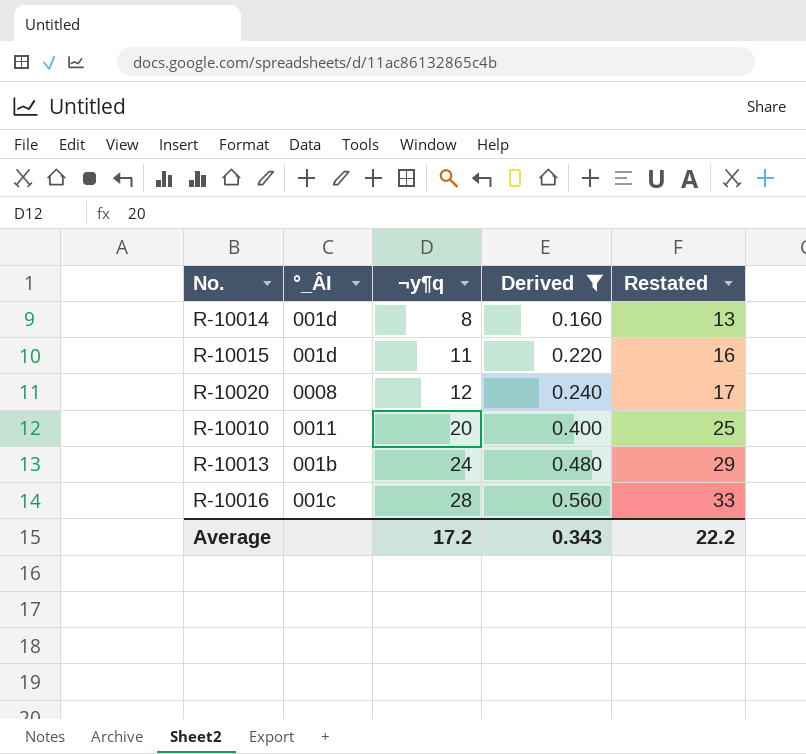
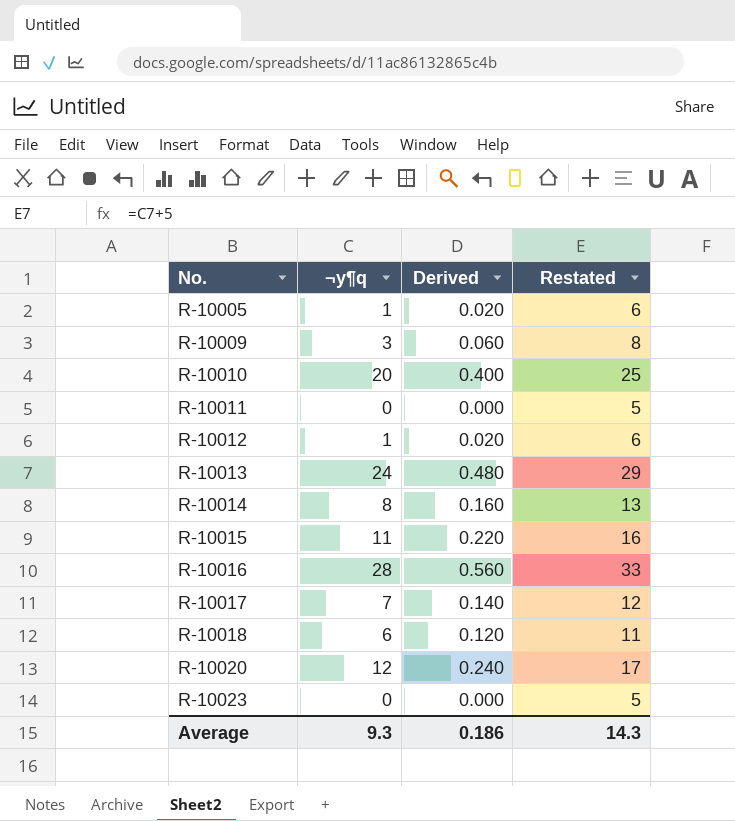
filter: Derived >= 0.160 -> none
row order: ¬y¶q ascending -> No. ascending
column °_ÂI | position: 2 -> none
Average | ¬y¶q: 17.2 -> 9.3
Average | Derived: 0.343 -> 0.186
Average | Restated: 22.2 -> 14.3

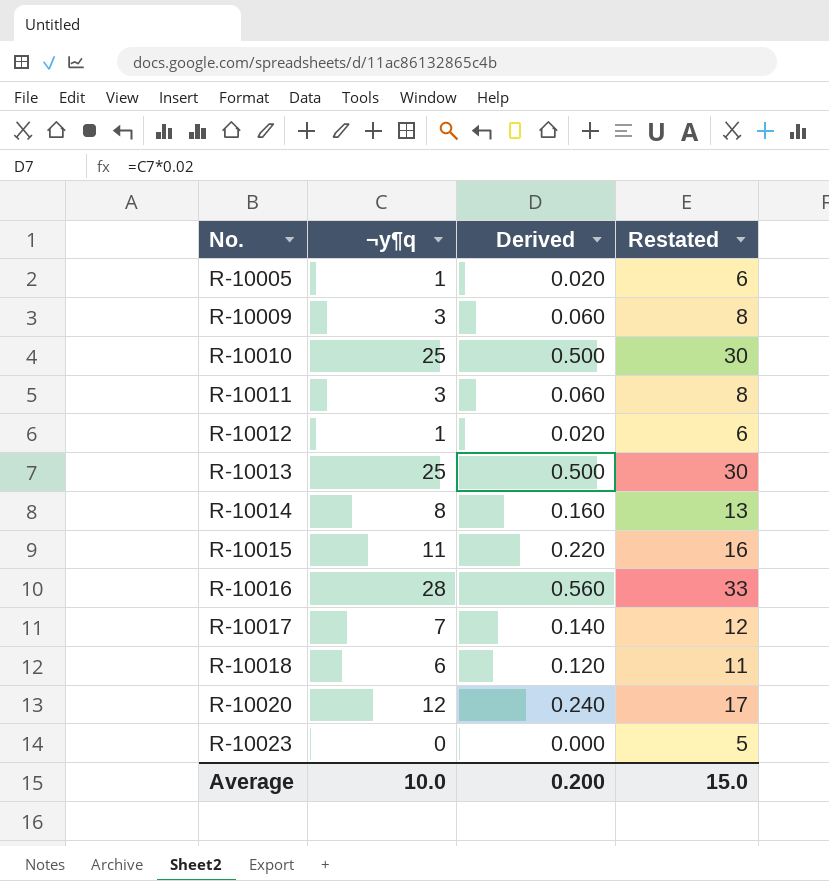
R-10010 | ¬y¶q: 20 -> 25
R-10010 | Derived: 0.400 -> 0.500
R-10010 | Restated: 25 -> 30
R-10011 | ¬y¶q: 0 -> 3
R-10011 | Derived: 0.000 -> 0.060
R-10011 | Restated: 5 -> 8
R-10013 | ¬y¶q: 24 -> 25
R-10013 | Derived: 0.480 -> 0.500
R-10013 | Restated: 29 -> 30
Average | ¬y¶q: 9.3 -> 10.0
Average | Derived: 0.186 -> 0.200
Average | Restated: 14.3 -> 15.0

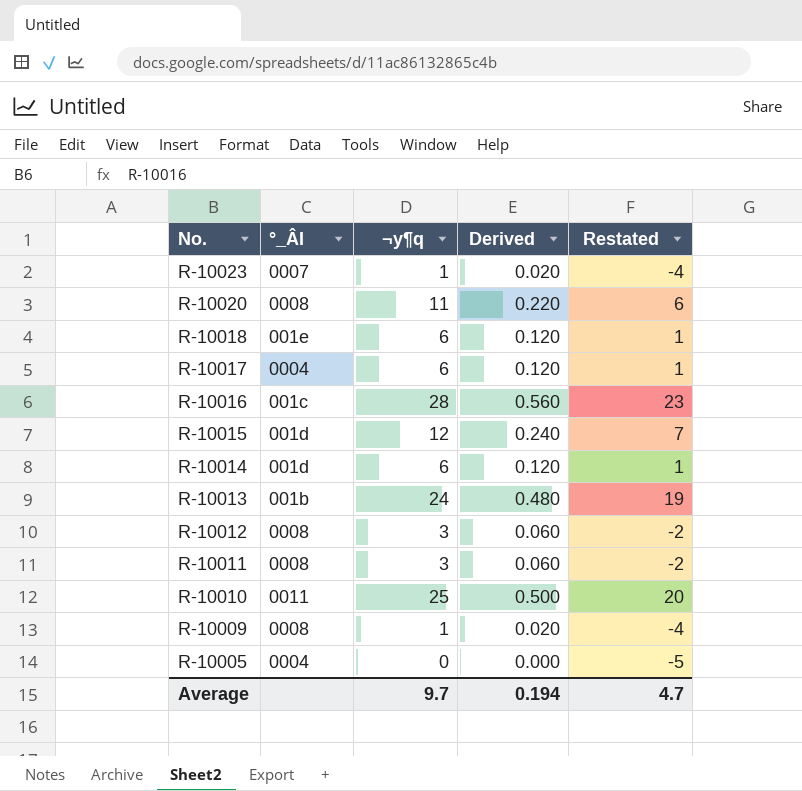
row order: No. ascending -> No. descending
column °_ÂI | position: none -> 2
column Restated | formula: [¬y¶q] + 5 -> [¬y¶q] - 5
R-10023 | ¬y¶q: 0 -> 1
R-10023 | Derived: 0.000 -> 0.020
R-10020 | ¬y¶q: 12 -> 11
R-10020 | Derived: 0.240 -> 0.220
R-10017 | ¬y¶q: 7 -> 6
R-10017 | Derived: 0.140 -> 0.120
R-10015 | ¬y¶q: 11 -> 12
R-10015 | Derived: 0.220 -> 0.240
R-10014 | ¬y¶q: 8 -> 6
R-10014 | Derived: 0.160 -> 0.120
R-10013 | ¬y¶q: 25 -> 24
R-10013 | Derived: 0.500 -> 0.480
R-10012 | ¬y¶q: 1 -> 3
R-10012 | Derived: 0.020 -> 0.060
R-10009 | ¬y¶q: 3 -> 1
R-10009 | Derived: 0.060 -> 0.020
R-10005 | ¬y¶q: 1 -> 0
R-10005 | Derived: 0.020 -> 0.000
Average | ¬y¶q: 10.0 -> 9.7
Average | Derived: 0.200 -> 0.194
Average | Restated: 15.0 -> 4.7

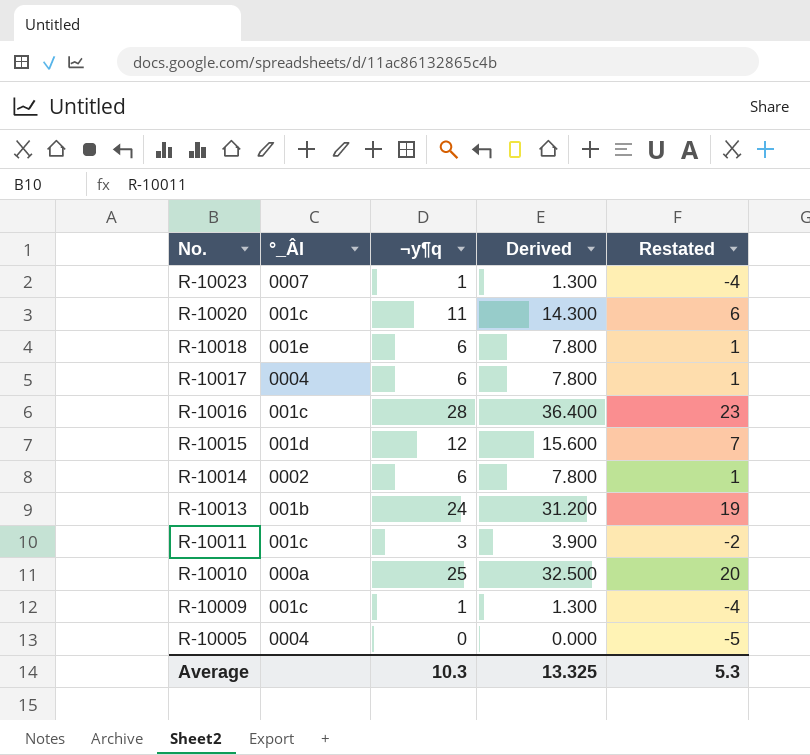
column Derived | formula: [¬y¶q] * 0.02 -> [¬y¶q] * 1.3
row R-10012: 0008 | 3 | 0.060 | -2 -> none
R-10020 | °_ÂI: 0008 -> 001c
R-10014 | °_ÂI: 001d -> 0002
R-10011 | °_ÂI: 0008 -> 001c
R-10010 | °_ÂI: 0011 -> 000a
R-10009 | °_ÂI: 0008 -> 001c
Average | ¬y¶q: 9.7 -> 10.3
Average | Derived: 0.194 -> 13.325
Average | Restated: 4.7 -> 5.3

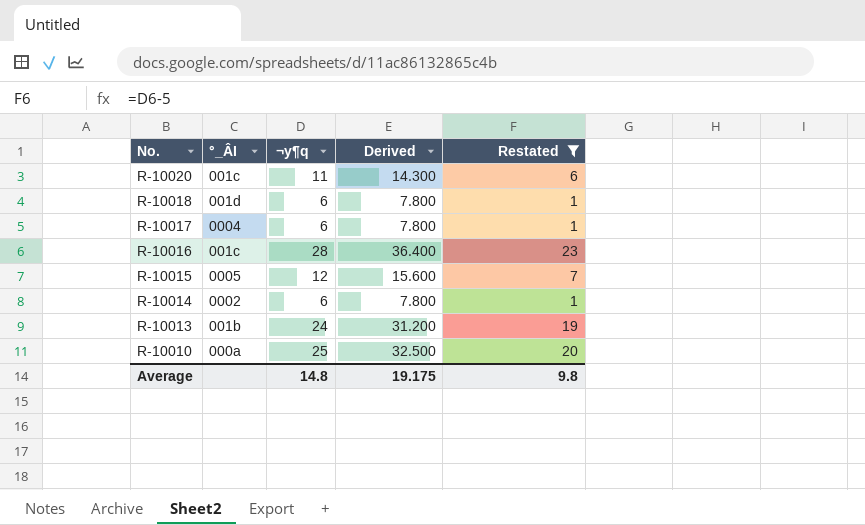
filter: none -> Restated >= 1
R-10018 | °_ÂI: 001e -> 001d
R-10015 | °_ÂI: 001d -> 0005
Average | ¬y¶q: 10.3 -> 14.8
Average | Derived: 13.325 -> 19.175
Average | Restated: 5.3 -> 9.8

